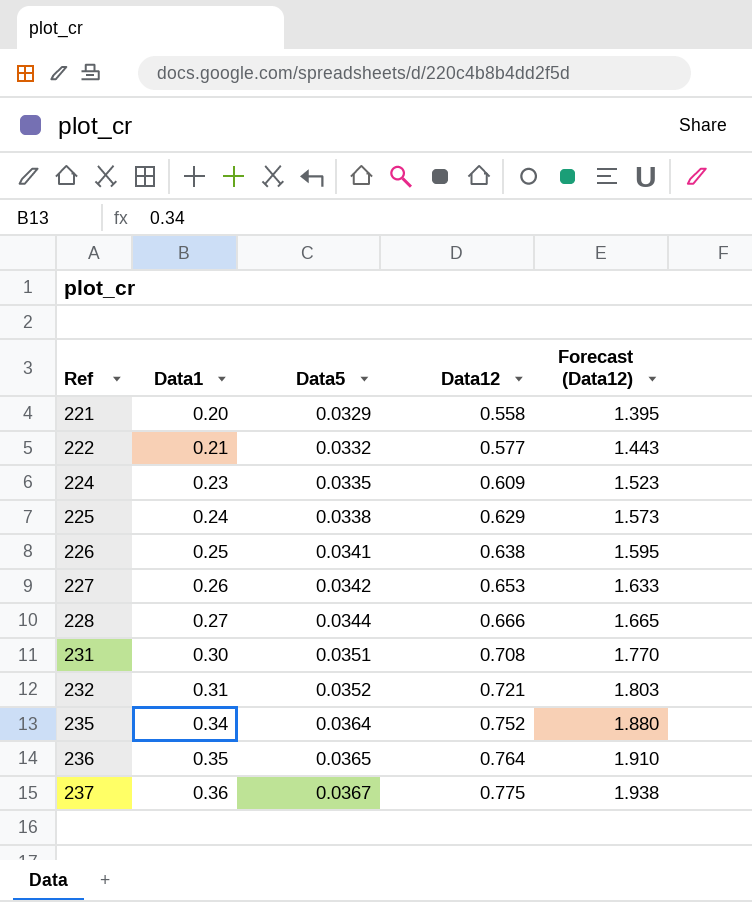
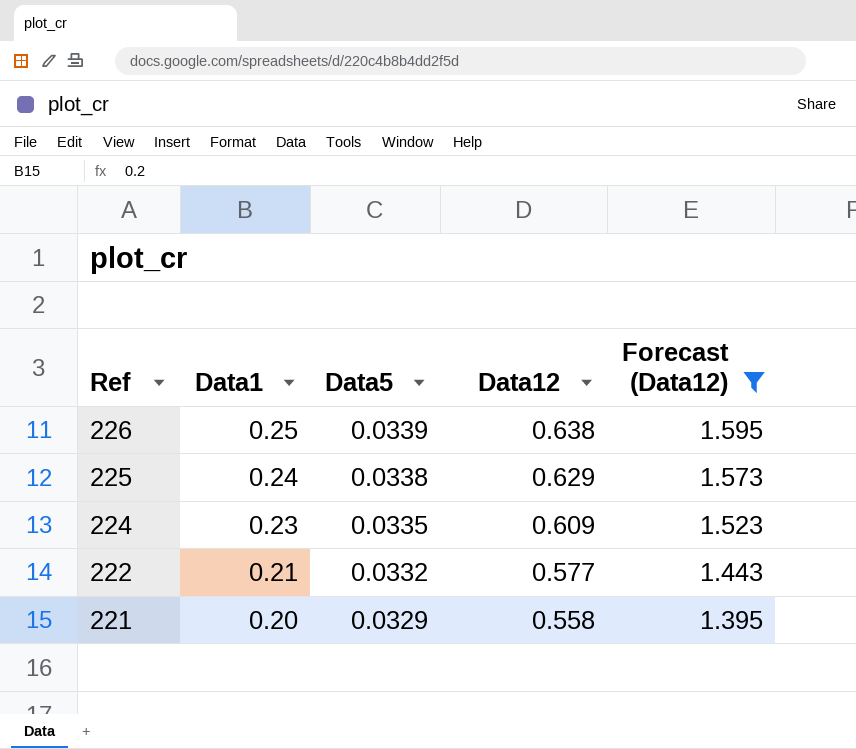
filter: none -> Forecast (Data12) <= 1.595
row order: Ref ascending -> Ref descending
226 | Data5: 0.0341 -> 0.0339

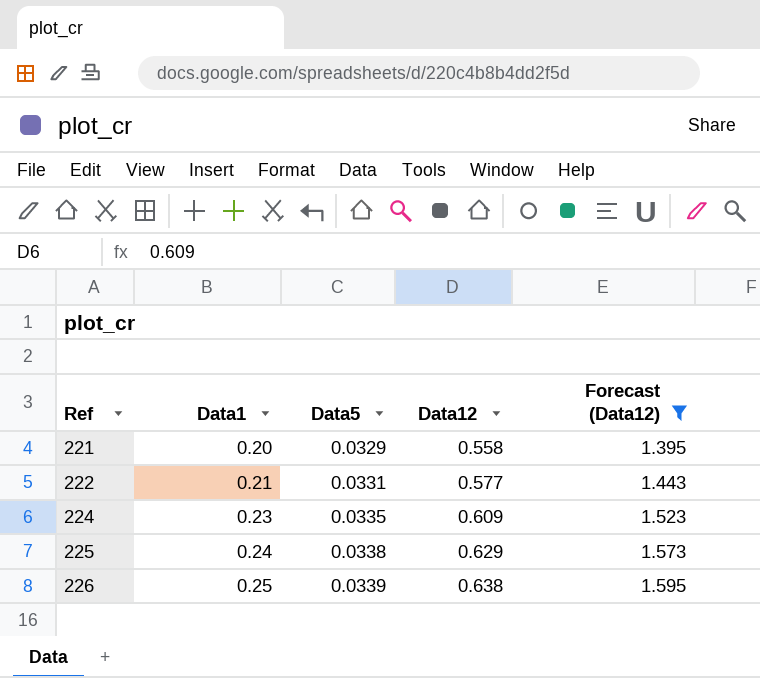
row order: Ref descending -> Ref ascending
222 | Data5: 0.0332 -> 0.0331

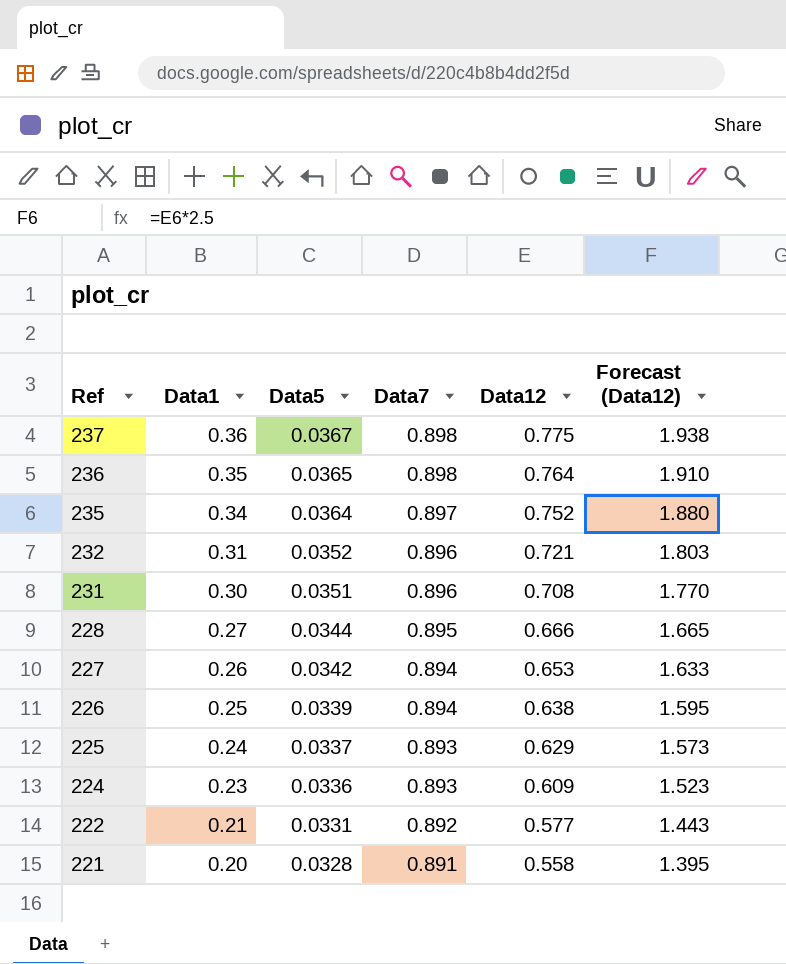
filter: Forecast (Data12) <= 1.595 -> none
row order: Ref ascending -> Ref descending
column Data7 | position: none -> 4
225 | Data5: 0.0338 -> 0.0337
224 | Data5: 0.0335 -> 0.0336
221 | Data5: 0.0329 -> 0.0328

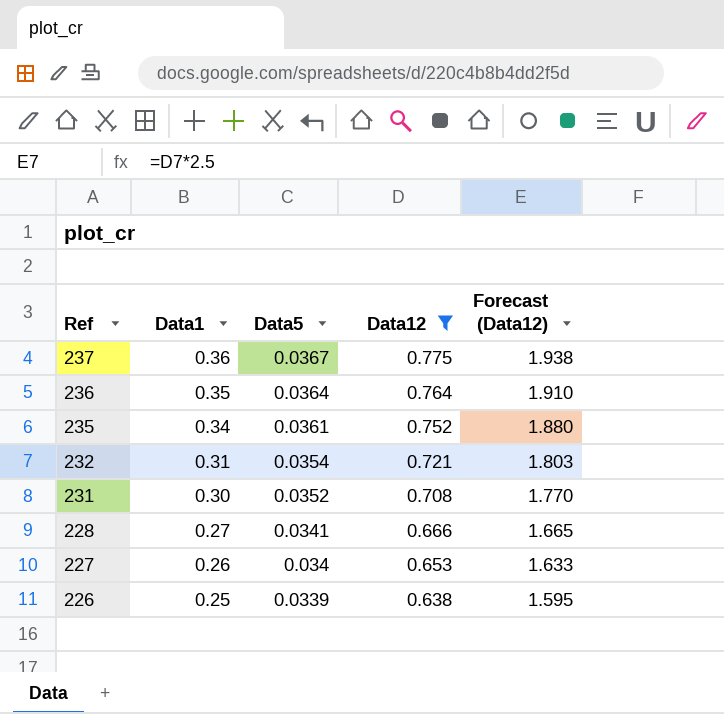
filter: none -> Data12 >= 0.638
column Data7 | position: 4 -> none
236 | Data5: 0.0365 -> 0.0364
235 | Data5: 0.0364 -> 0.0361
232 | Data5: 0.0352 -> 0.0354
231 | Data5: 0.0351 -> 0.0352
228 | Data5: 0.0344 -> 0.0341
227 | Data5: 0.0342 -> 0.034

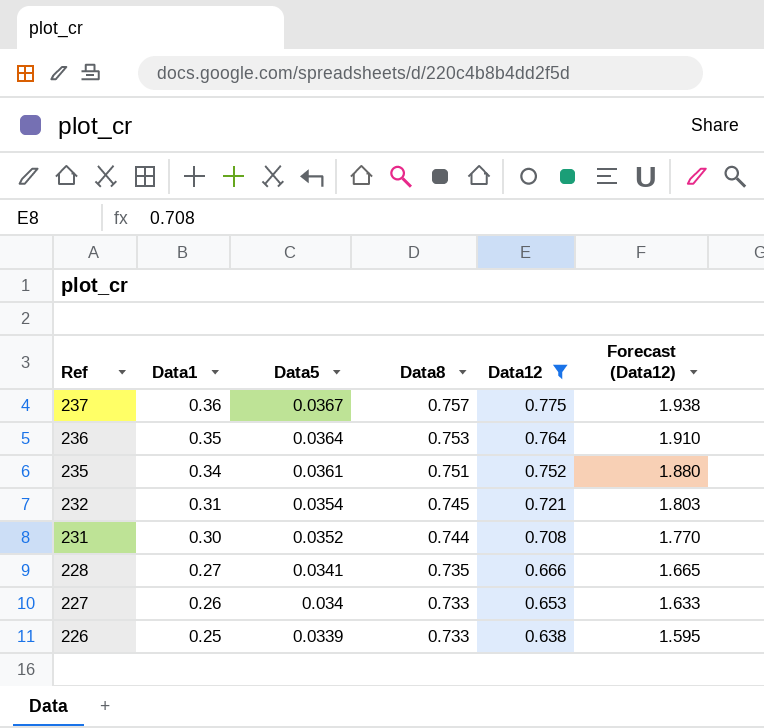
column Data8 | position: none -> 4

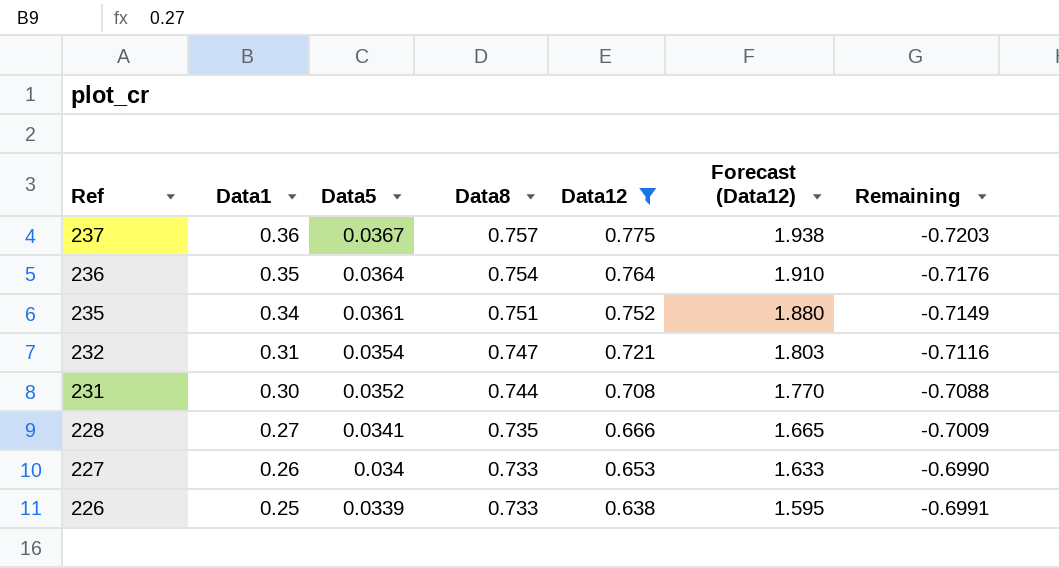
column Remaining | formula: none -> [Data5] - [Data8]
236 | Data8: 0.753 -> 0.754
232 | Data8: 0.745 -> 0.747

